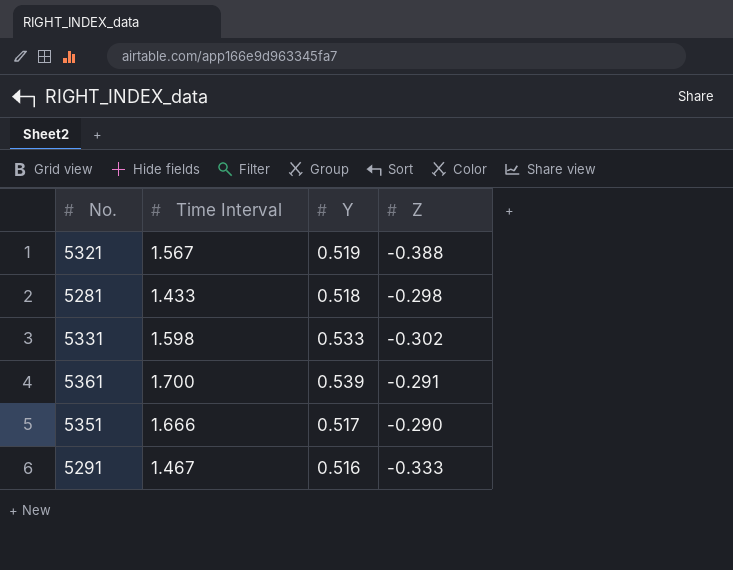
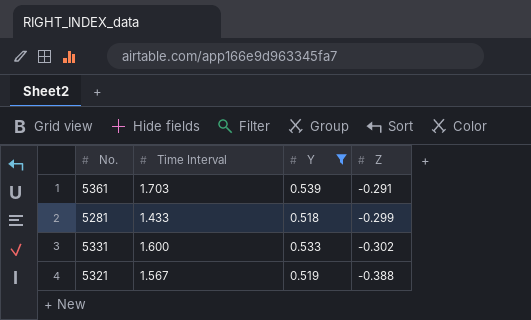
filter: none -> Y >= 0.518
row order: none -> Z descending
5361 | Time Interval: 1.700 -> 1.703
5281 | Z: -0.298 -> -0.299
5331 | Time Interval: 1.598 -> 1.600

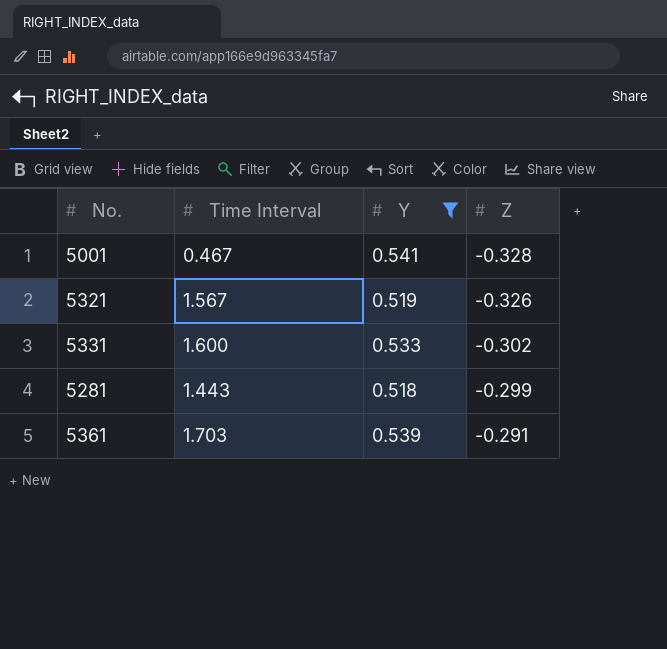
row order: Z descending -> Z ascending
row 5001: none -> 0.467 | 0.541 | -0.328
5321 | Z: -0.388 -> -0.326
5281 | Time Interval: 1.433 -> 1.443

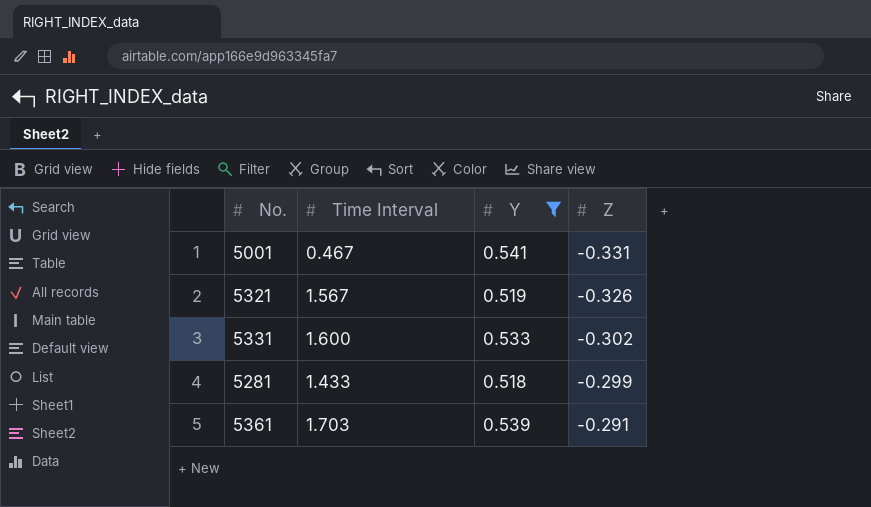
5001 | Z: -0.328 -> -0.331
5281 | Time Interval: 1.443 -> 1.433

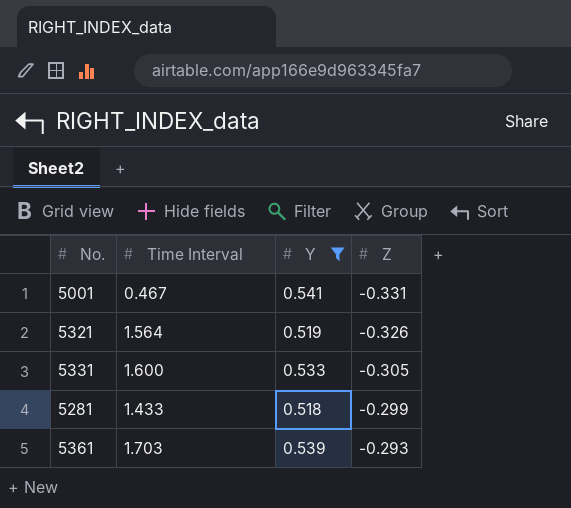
5321 | Time Interval: 1.567 -> 1.564
5331 | Z: -0.302 -> -0.305
5361 | Z: -0.291 -> -0.293

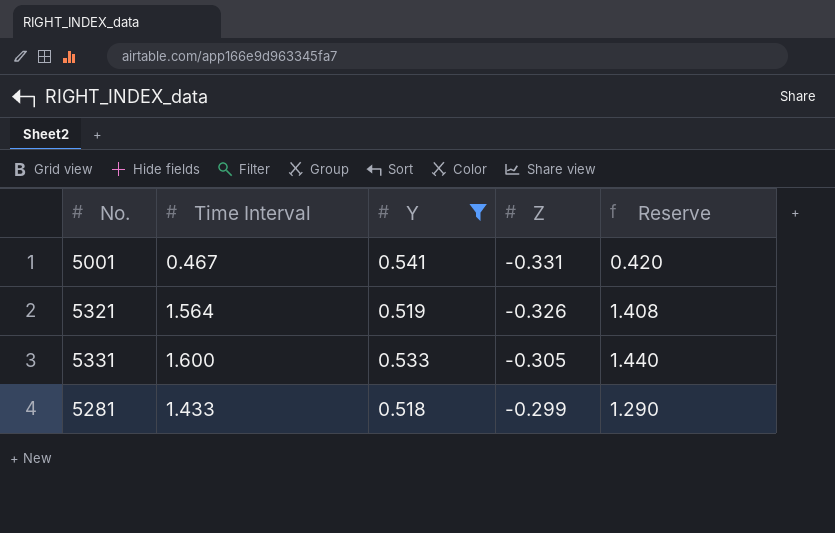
column Reserve | formula: none -> [Time Interval] * 0.9
row 5361: 1.703 | 0.539 | -0.293 -> none

